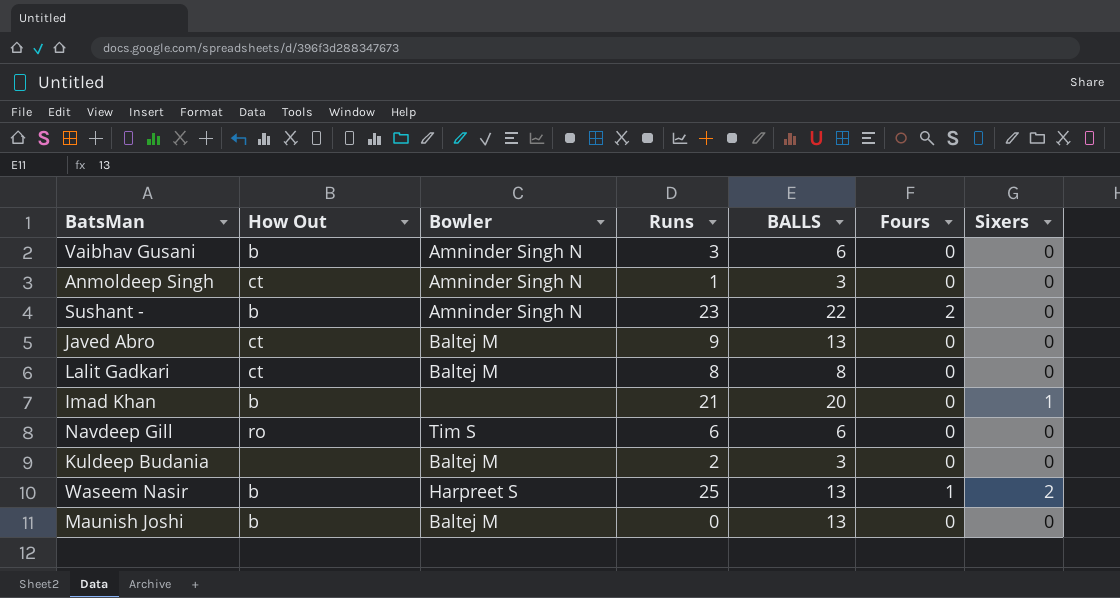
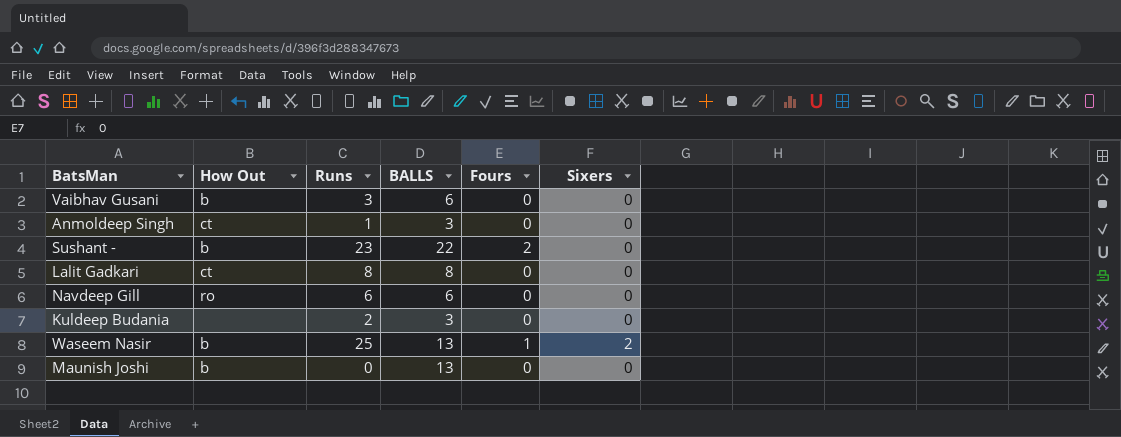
column Bowler | position: 3 -> none
row Javed Abro: ct | Baltej M | 9 | 13 | 0 | 0 -> none
row Imad Khan: b | none | 21 | 20 | 0 | 1 -> none

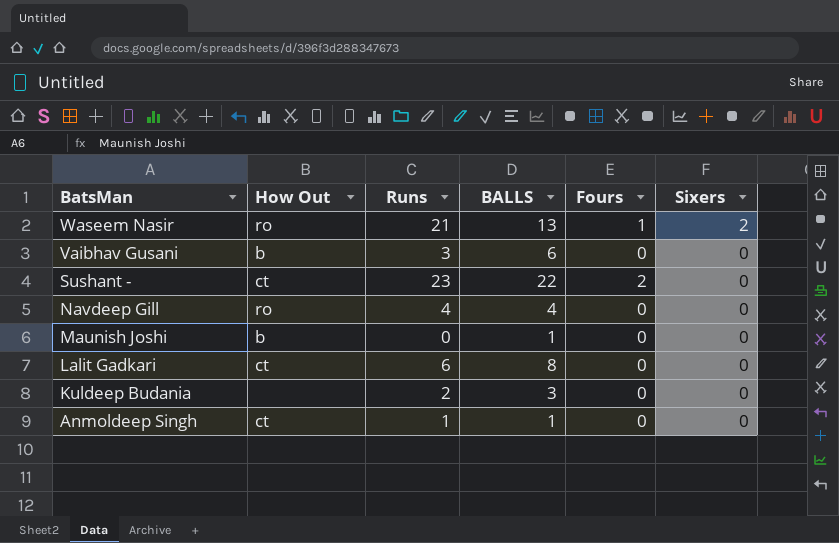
row order: none -> BatsMan descending
Waseem Nasir | How Out: b -> ro
Waseem Nasir | Runs: 25 -> 21
Sushant - | How Out: b -> ct
Navdeep Gill | Runs: 6 -> 4
Navdeep Gill | BALLS: 6 -> 4
Maunish Joshi | BALLS: 13 -> 1
Lalit Gadkari | Runs: 8 -> 6
Anmoldeep Singh | BALLS: 3 -> 1

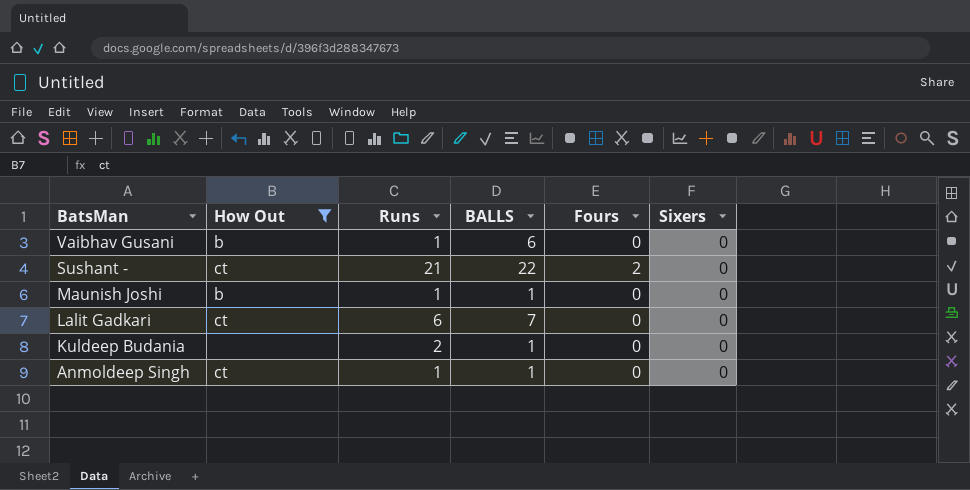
filter: none -> How Out != ro
Vaibhav Gusani | Runs: 3 -> 1
Sushant - | Runs: 23 -> 21
Maunish Joshi | Runs: 0 -> 1
Lalit Gadkari | BALLS: 8 -> 7
Kuldeep Budania | BALLS: 3 -> 1

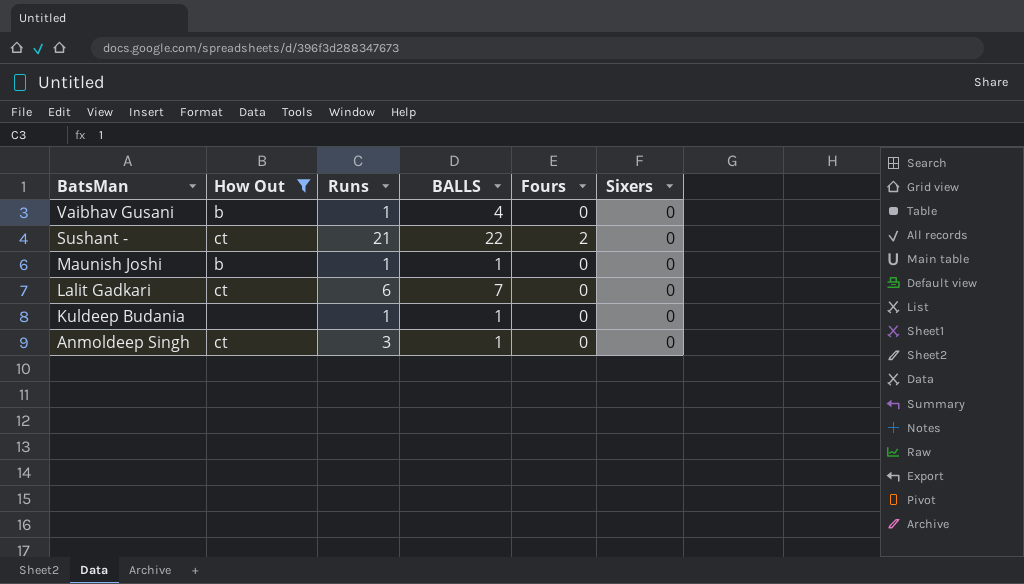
Vaibhav Gusani | BALLS: 6 -> 4
Kuldeep Budania | Runs: 2 -> 1
Anmoldeep Singh | Runs: 1 -> 3

